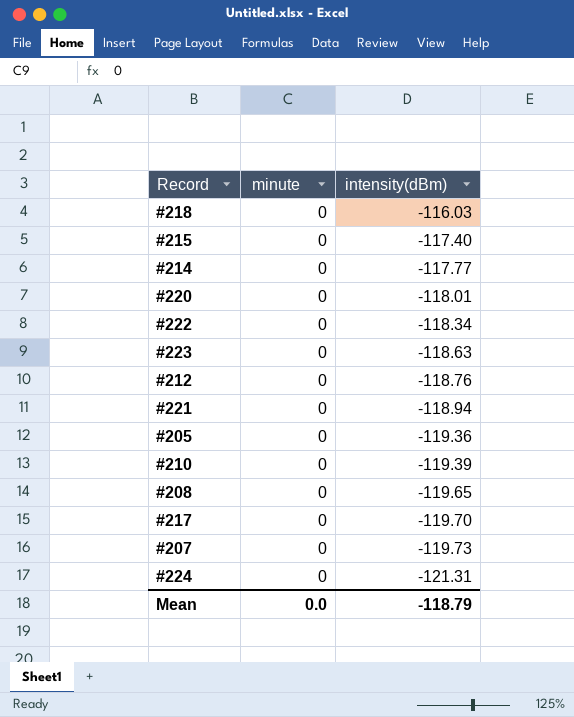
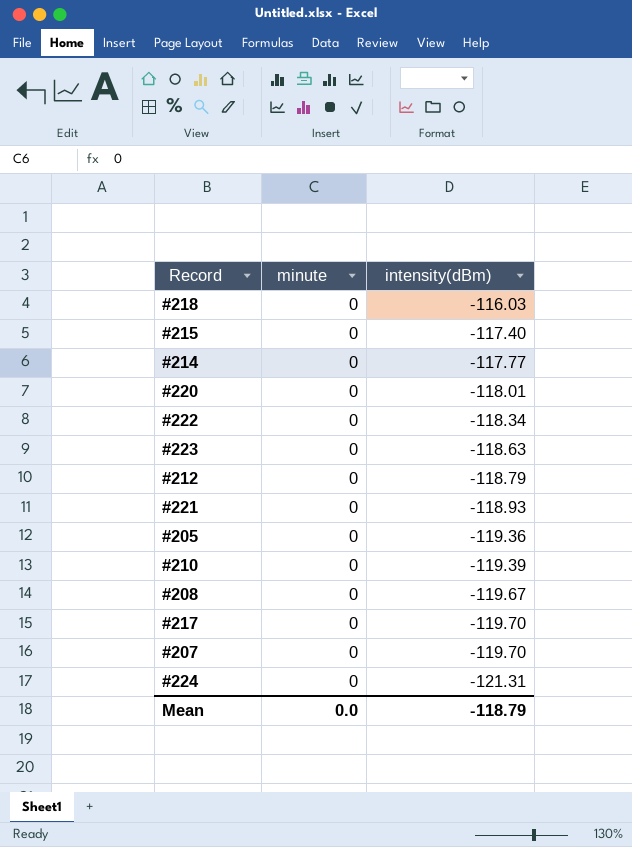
#212 | intensity(dBm): -118.76 -> -118.79
#221 | intensity(dBm): -118.94 -> -118.93
#208 | intensity(dBm): -119.65 -> -119.67
#207 | intensity(dBm): -119.73 -> -119.70

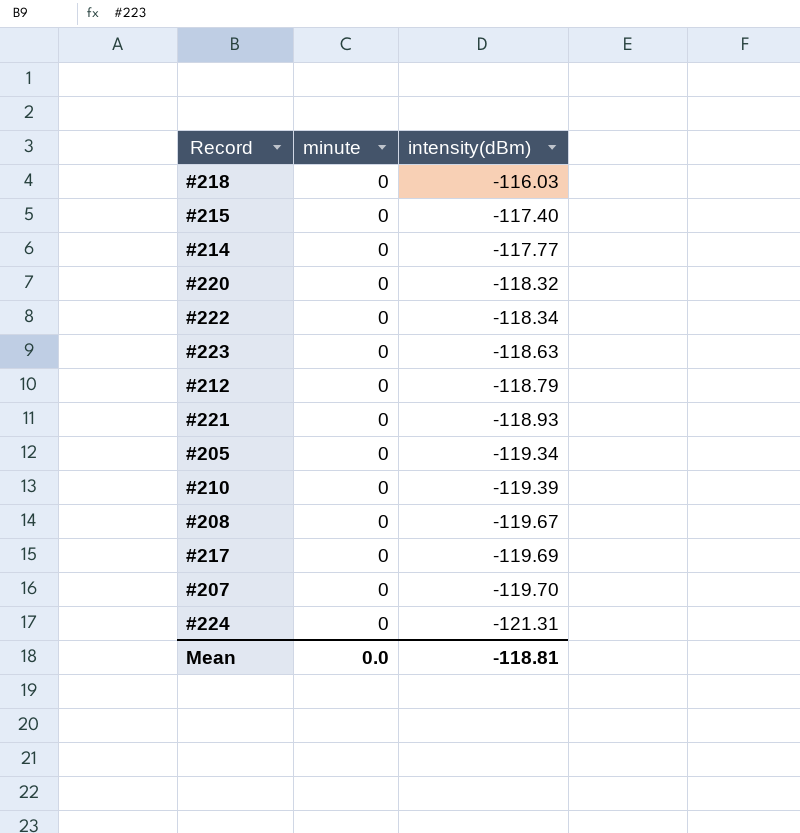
#220 | intensity(dBm): -118.01 -> -118.32
#205 | intensity(dBm): -119.36 -> -119.34
#217 | intensity(dBm): -119.70 -> -119.69
Mean | intensity(dBm): -118.79 -> -118.81

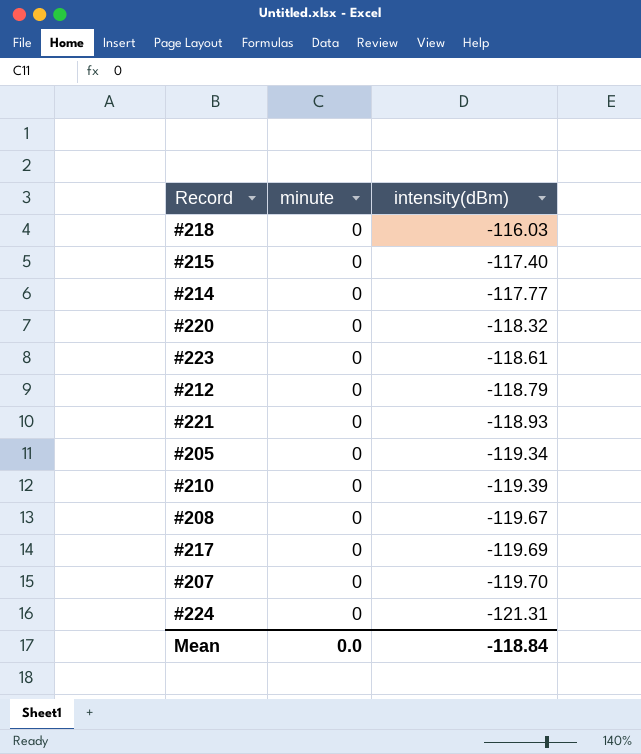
row #222: 0 | -118.34 -> none
#223 | intensity(dBm): -118.63 -> -118.61
Mean | intensity(dBm): -118.81 -> -118.84

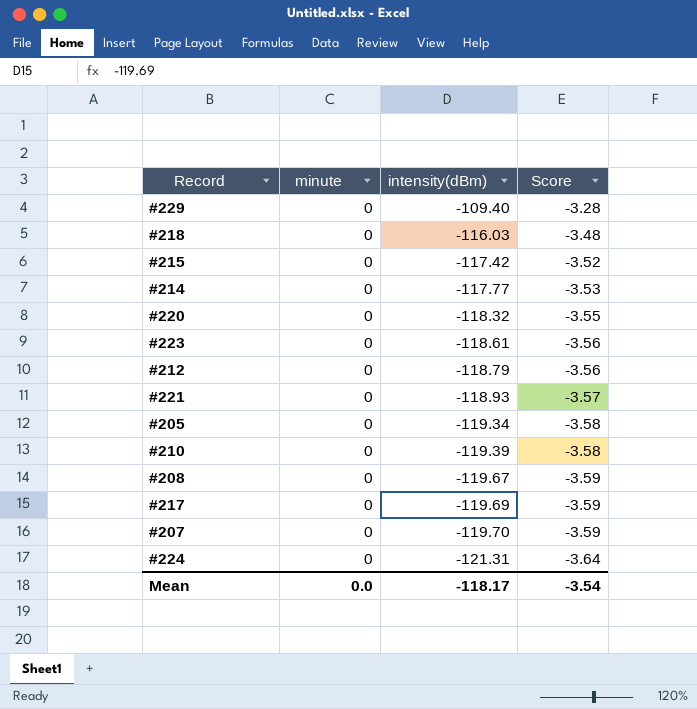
column Score | formula: none -> [intensity(dBm)] * 0.03
row #229: none -> 0 | -109.40 | -3.28
#215 | intensity(dBm): -117.40 -> -117.42
Mean | intensity(dBm): -118.84 -> -118.17

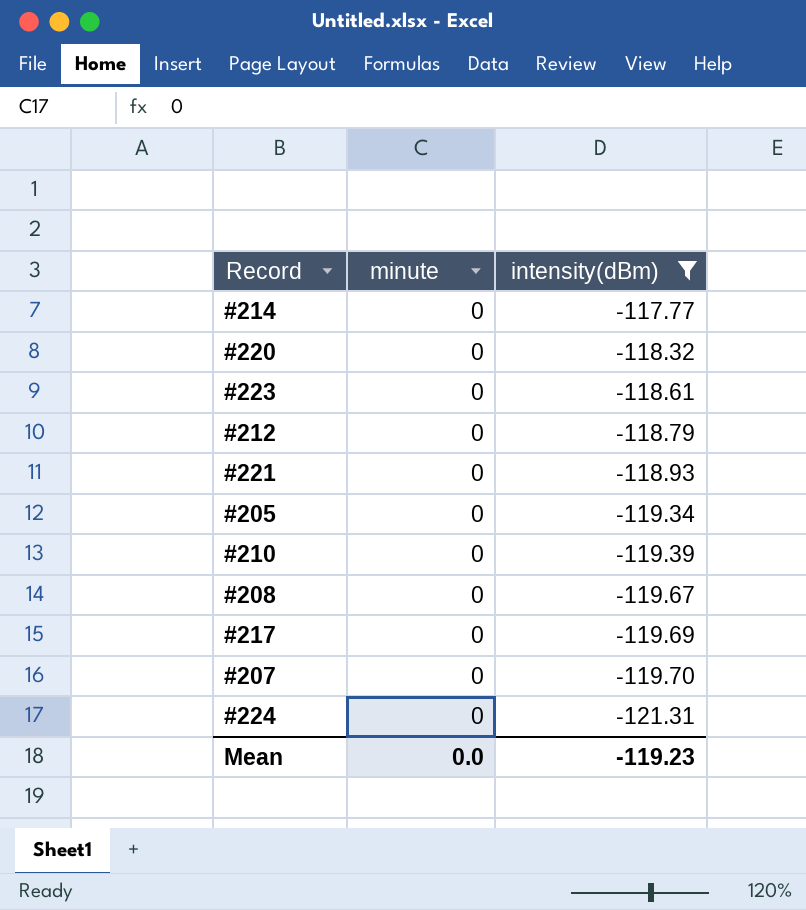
filter: none -> intensity(dBm) <= -117.77
column Score | formula: [intensity(dBm)] * 0.03 -> none
Mean | intensity(dBm): -118.17 -> -119.23

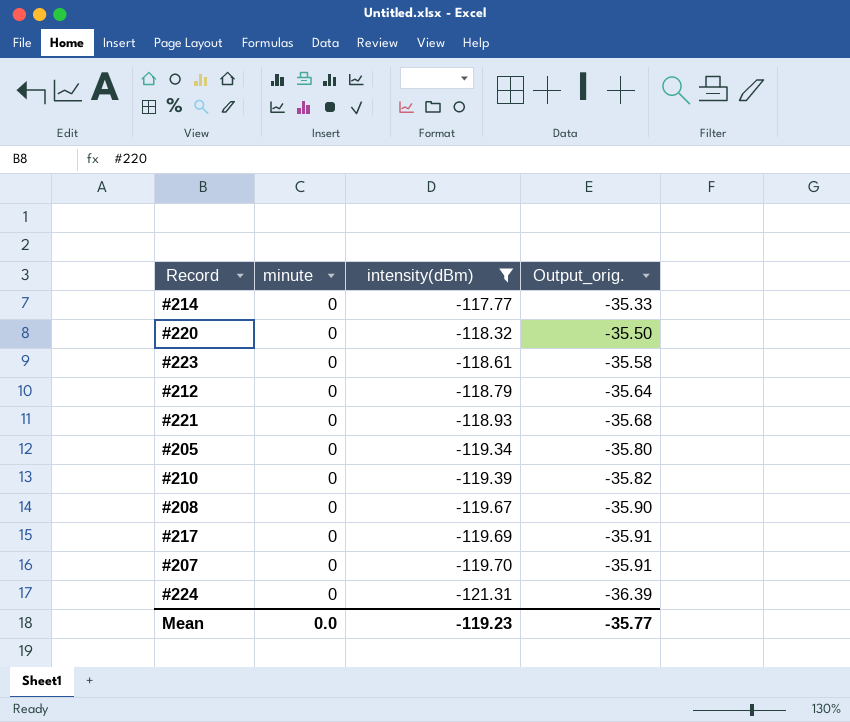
column Output_orig. | formula: none -> [intensity(dBm)] * 0.3

